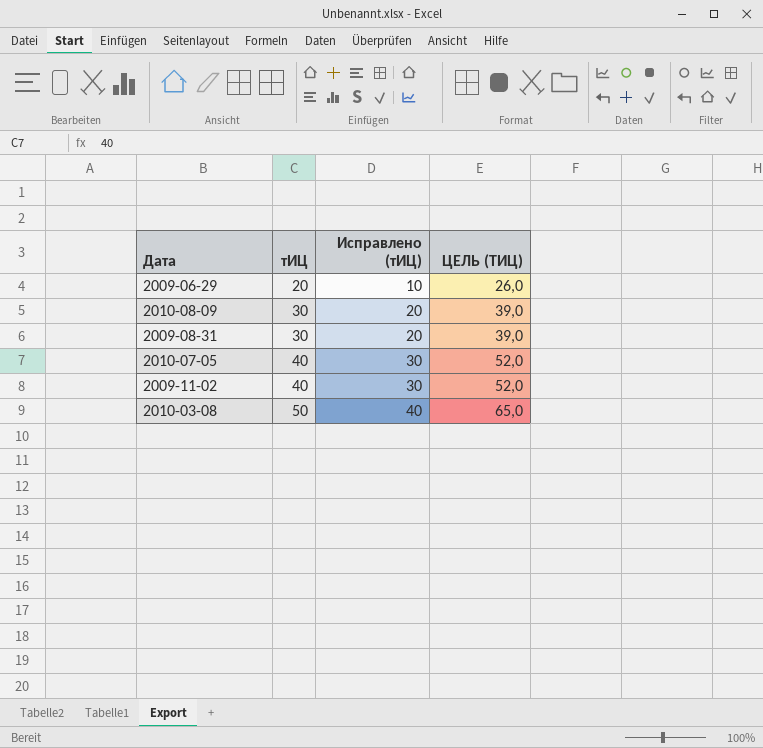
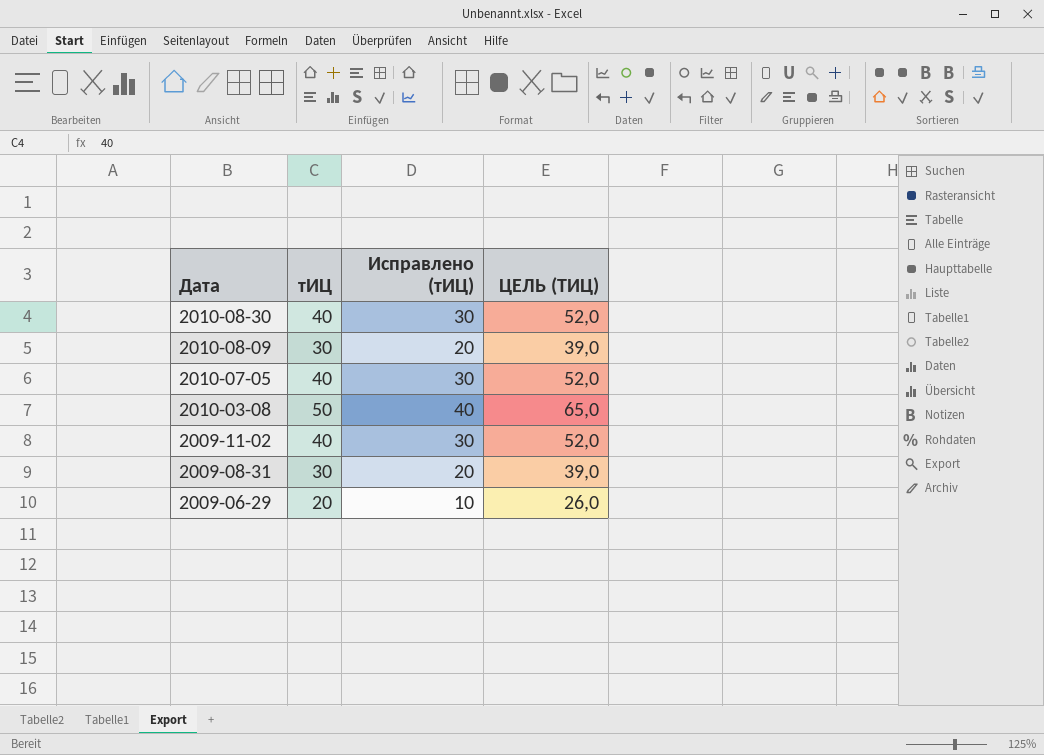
row order: тИЦ ascending -> Дата descending
row 2010-08-30: none -> 40 | 30 | 52,0

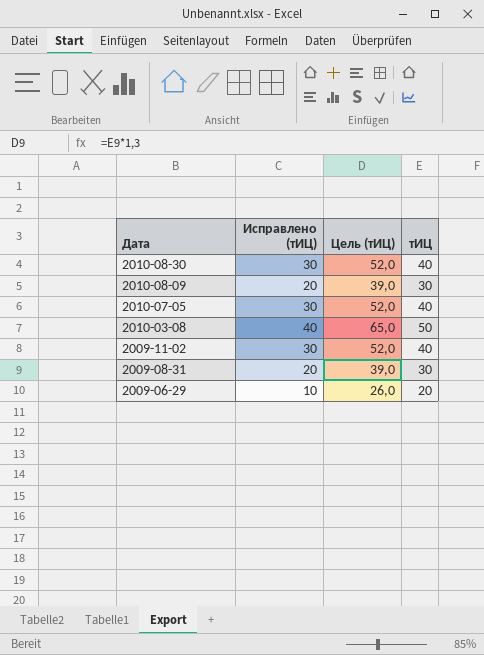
column name: ЦЕЛЬ (ТИЦ) -> Цель (тИЦ)
column тИЦ | position: 2 -> 4

